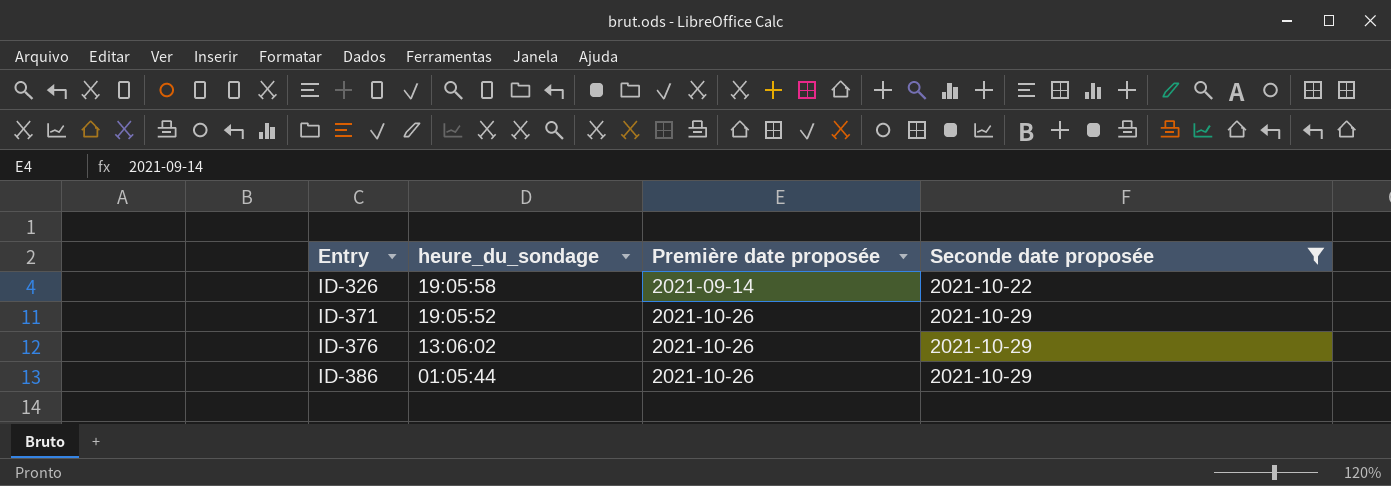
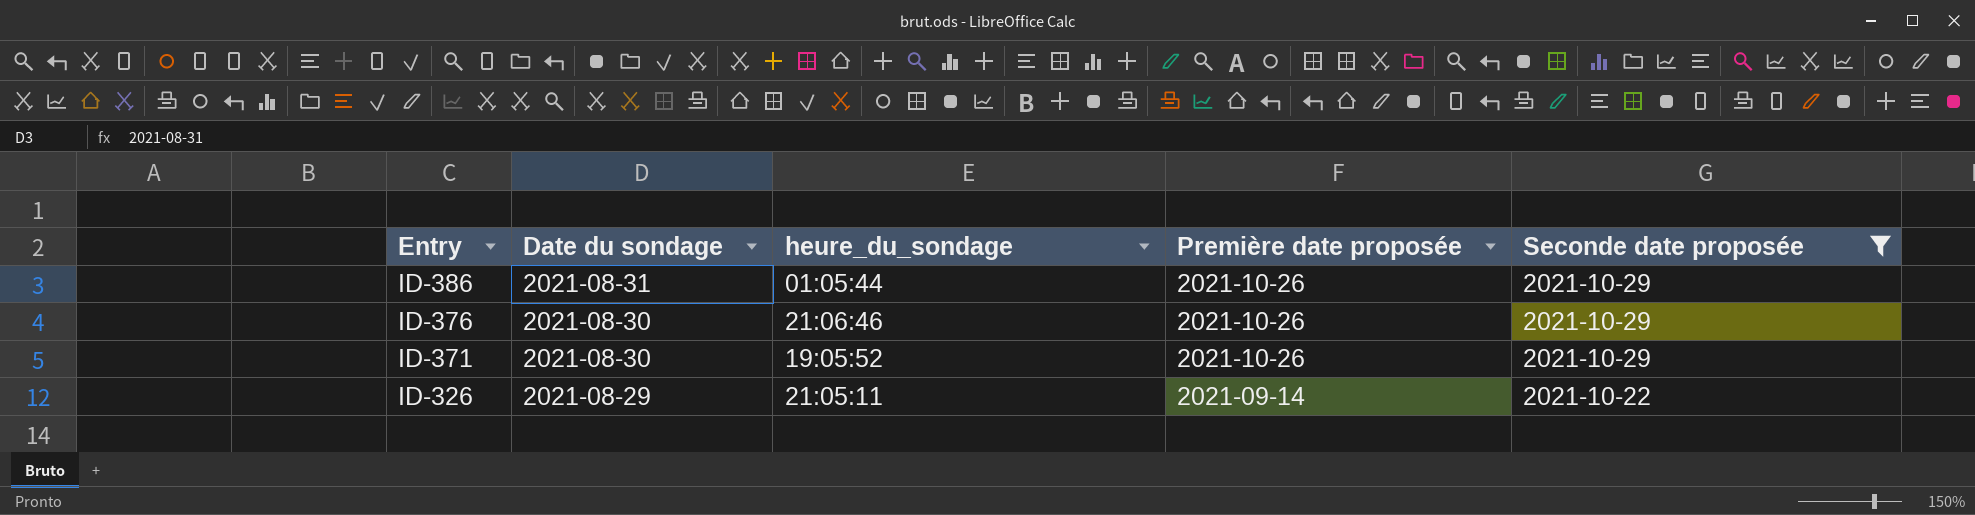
row order: Entry ascending -> Entry descending
column Date du sondage | position: none -> 2
ID-376 | heure_du_sondage: 13:06:02 -> 21:06:46
ID-326 | heure_du_sondage: 19:05:58 -> 21:05:11

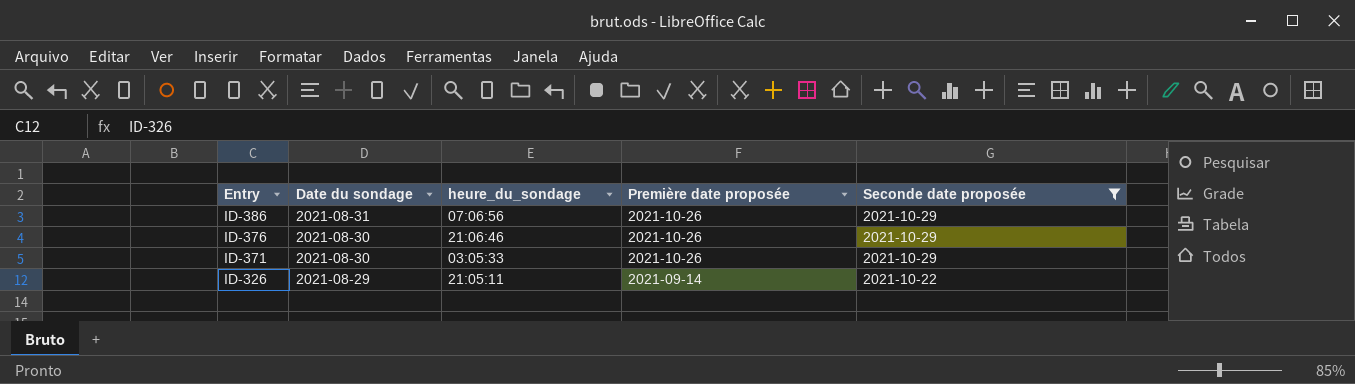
ID-386 | heure_du_sondage: 01:05:44 -> 07:06:56
ID-371 | heure_du_sondage: 19:05:52 -> 03:05:33

